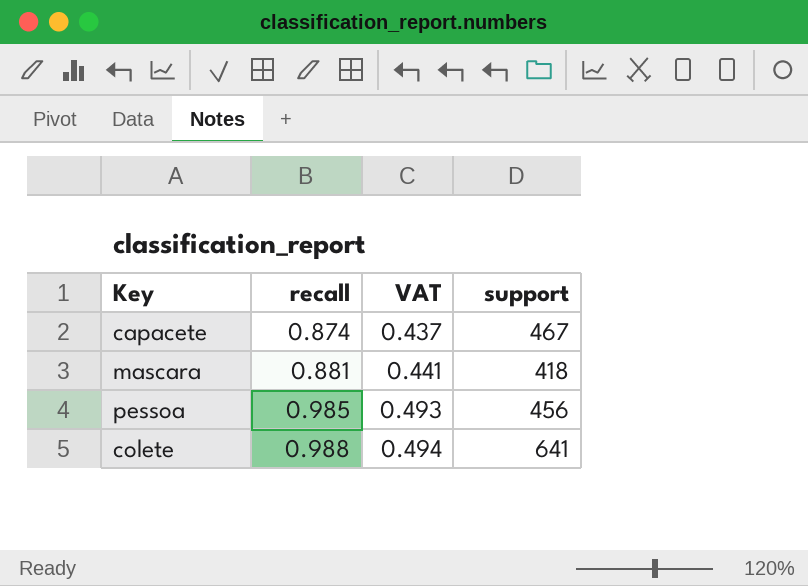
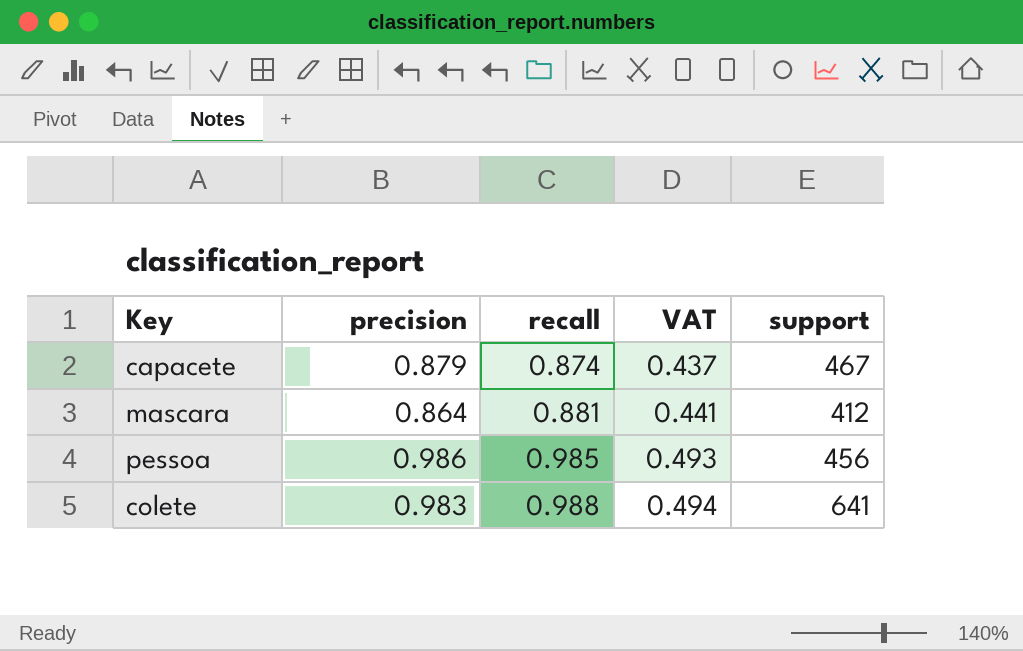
column precision | position: none -> 2
mascara | support: 418 -> 412

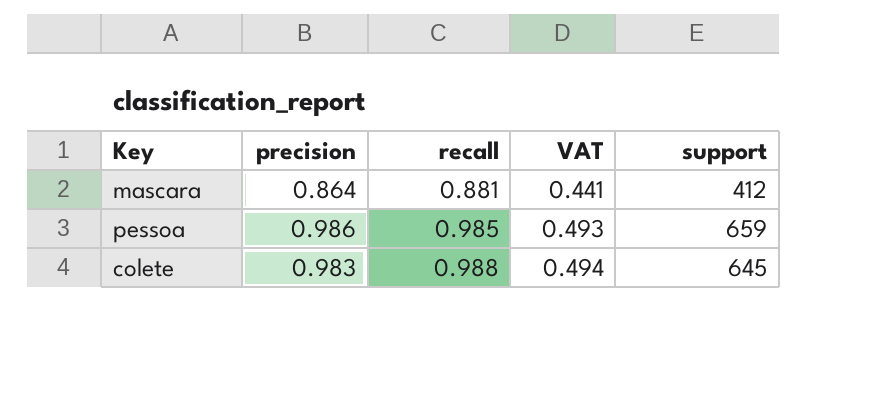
row capacete: 0.879 | 0.874 | 0.437 | 467 -> none
pessoa | support: 456 -> 659
colete | support: 641 -> 645

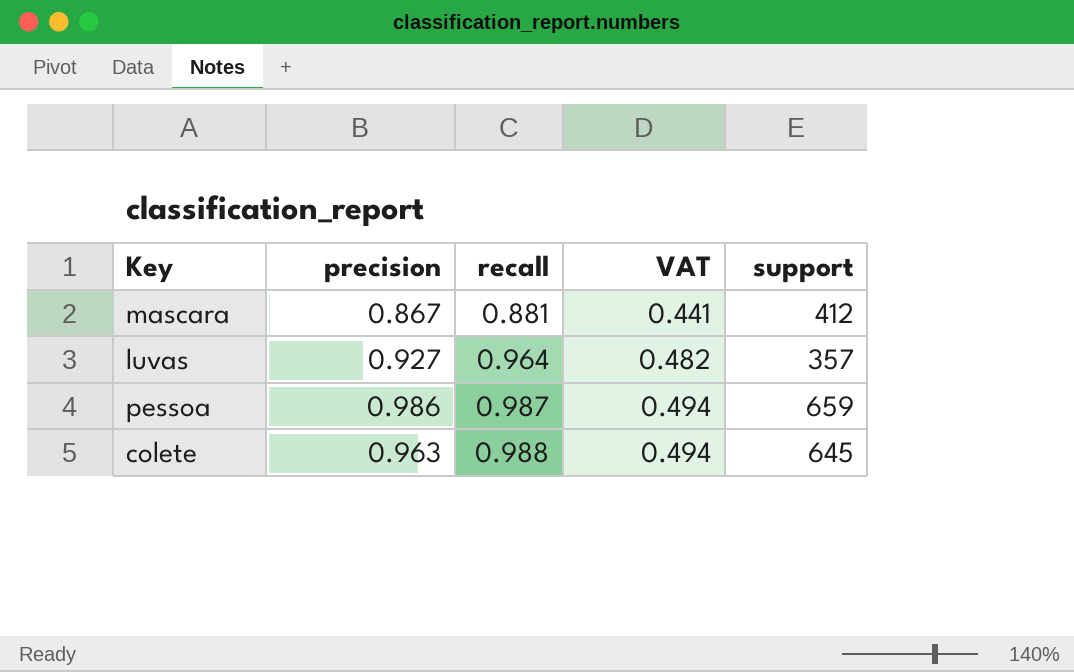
mascara | precision: 0.864 -> 0.867
row luvas: none -> 0.927 | 0.964 | 0.482 | 357
pessoa | recall: 0.985 -> 0.987
pessoa | VAT: 0.493 -> 0.494
colete | precision: 0.983 -> 0.963

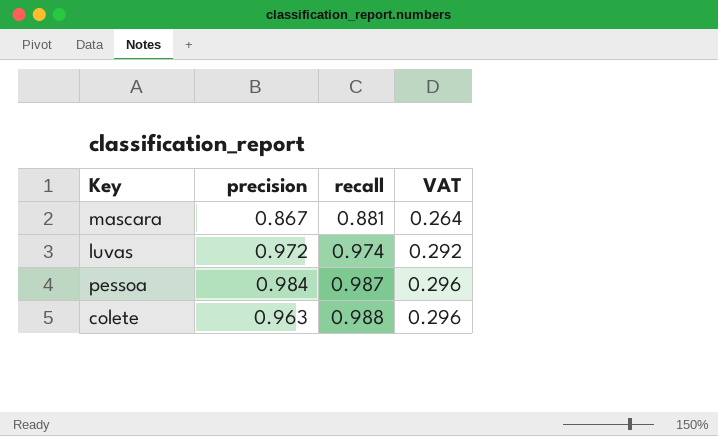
column support | position: 5 -> none
column VAT | formula: [recall] * 0.5 -> [recall] * 0.3
luvas | precision: 0.927 -> 0.972
luvas | recall: 0.964 -> 0.974
pessoa | precision: 0.986 -> 0.984

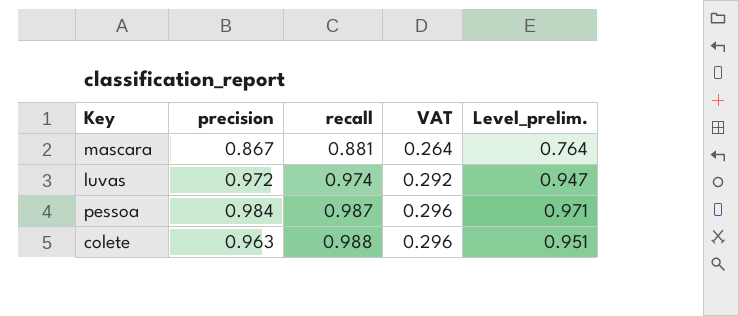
column Level_prelim. | formula: none -> [precision] * [recall]

